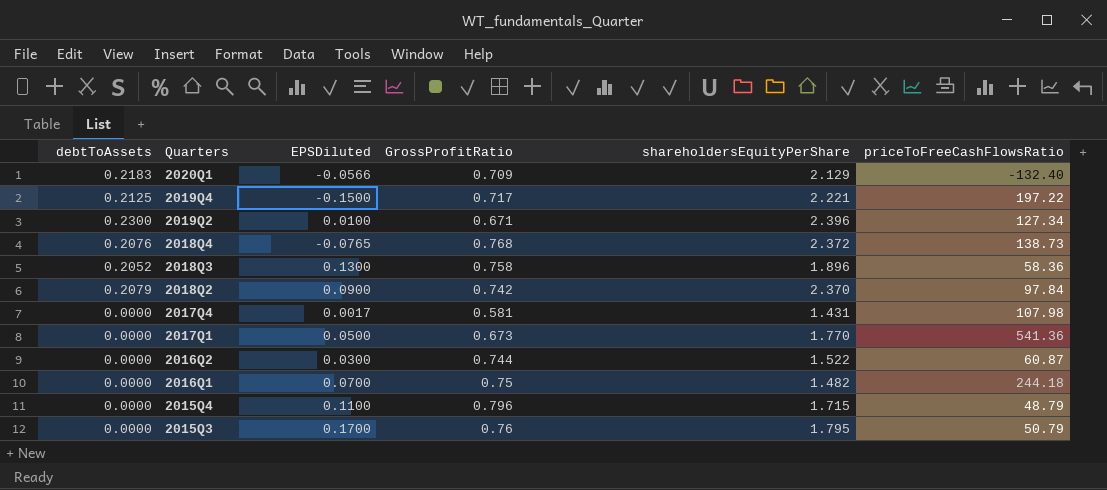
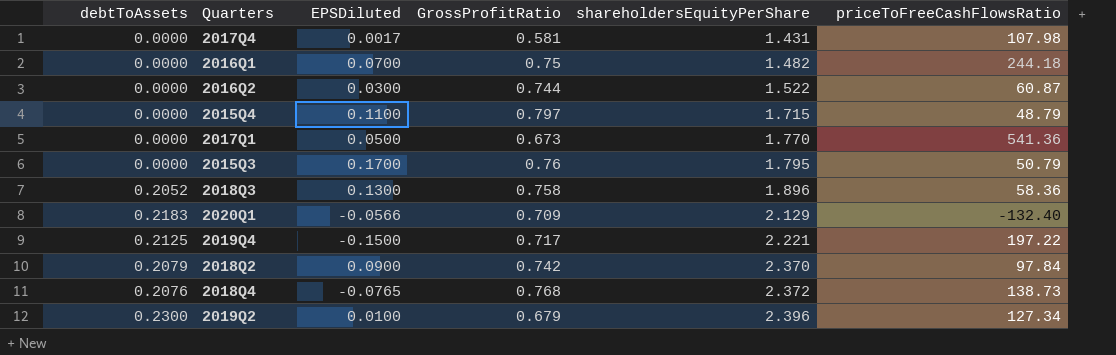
row order: Quarters descending -> shareholdersEquityPerShare ascending
2015Q4 | GrossProfitRatio: 0.796 -> 0.797
2019Q2 | GrossProfitRatio: 0.671 -> 0.679

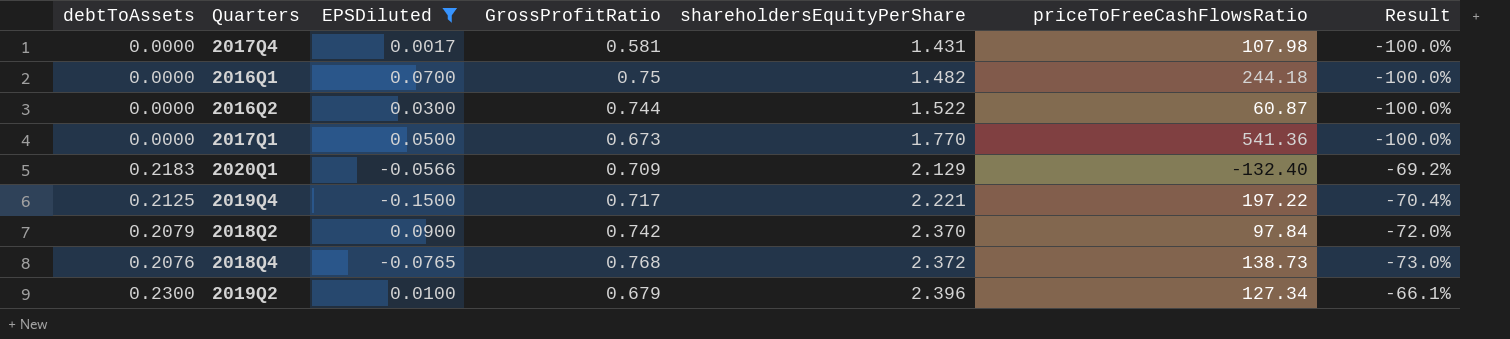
filter: none -> EPSDiluted <= 0.0900
column Result | formula: none -> ([debtToAssets] - [GrossProfitRatio]) / [GrossProfitRatio]

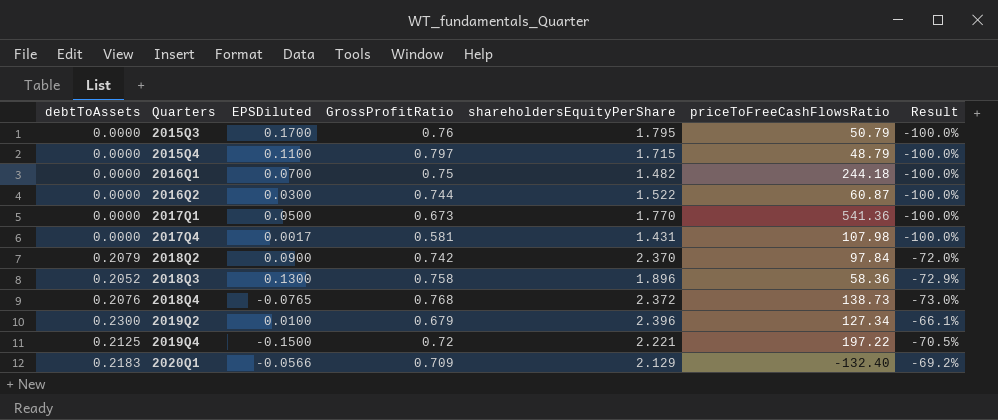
filter: EPSDiluted <= 0.0900 -> none
row order: shareholdersEquityPerShare ascending -> Quarters ascending
2019Q4 | GrossProfitRatio: 0.717 -> 0.72
2019Q4 | Result: -70.4% -> -70.5%

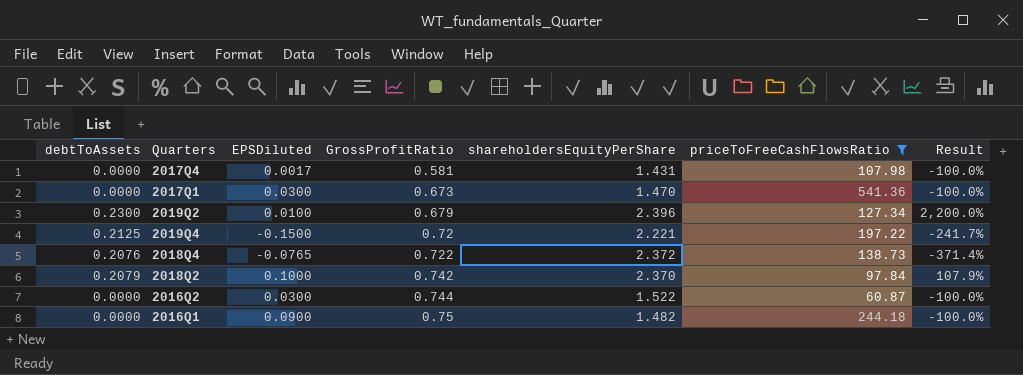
filter: none -> priceToFreeCashFlowsRatio >= 60.87
row order: Quarters ascending -> GrossProfitRatio ascending
column Result | formula: ([debtToAssets] - [GrossProfitRatio]) / [GrossProfitRatio] -> ([debtToAssets] - [EPSDiluted]) / [EPSDiluted]
2017Q1 | EPSDiluted: 0.0500 -> 0.0300
2017Q1 | shareholdersEquityPerShare: 1.770 -> 1.470
2018Q4 | GrossProfitRatio: 0.768 -> 0.722
2018Q2 | EPSDiluted: 0.0900 -> 0.1000
2016Q1 | EPSDiluted: 0.0700 -> 0.0900

